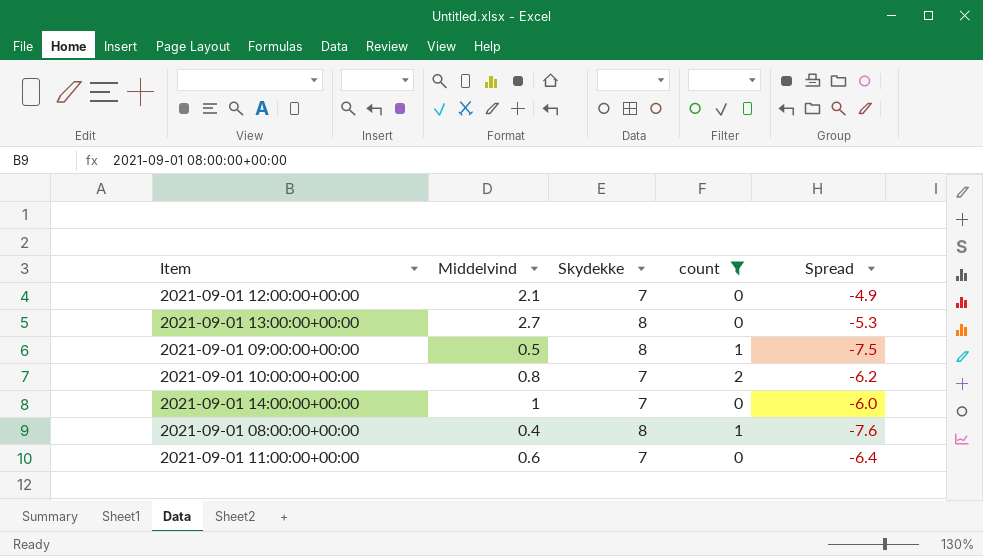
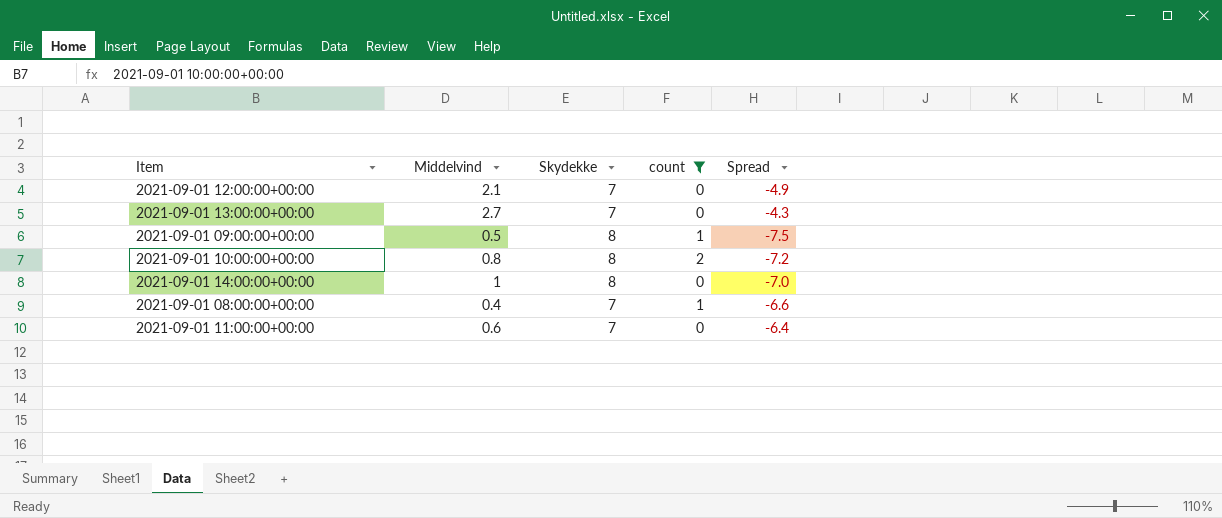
2021-09-01 13:00:00+00:00 | Skydekke: 8 -> 7
2021-09-01 13:00:00+00:00 | Spread: -5.3 -> -4.3
2021-09-01 10:00:00+00:00 | Skydekke: 7 -> 8
2021-09-01 10:00:00+00:00 | Spread: -6.2 -> -7.2
2021-09-01 14:00:00+00:00 | Skydekke: 7 -> 8
2021-09-01 14:00:00+00:00 | Spread: -6.0 -> -7.0
2021-09-01 08:00:00+00:00 | Skydekke: 8 -> 7
2021-09-01 08:00:00+00:00 | Spread: -7.6 -> -6.6

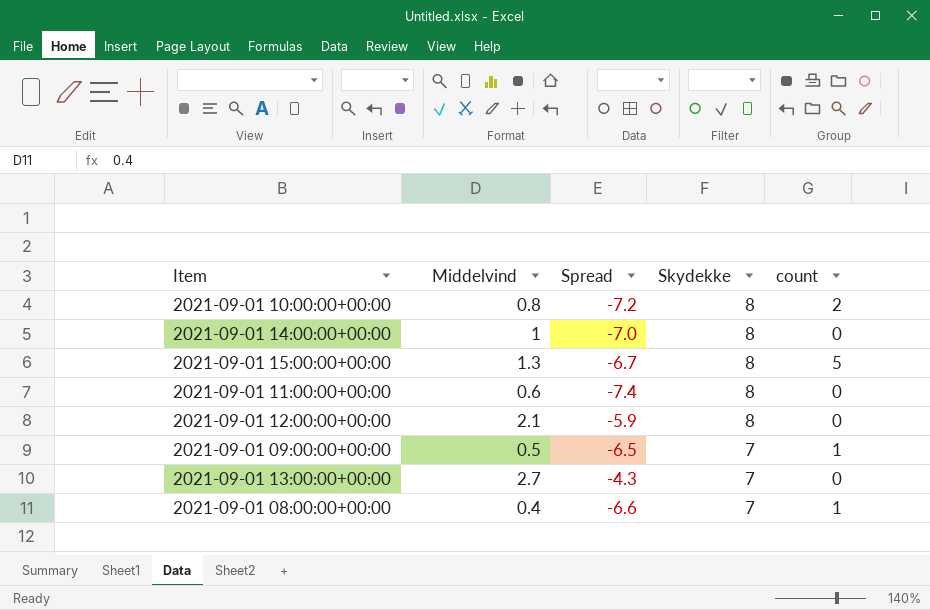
filter: count != 5 -> none
row order: none -> Skydekke descending
column Spread | position: 5 -> 3
2021-09-01 11:00:00+00:00 | Spread: -6.4 -> -7.4
2021-09-01 11:00:00+00:00 | Skydekke: 7 -> 8
2021-09-01 12:00:00+00:00 | Spread: -4.9 -> -5.9
2021-09-01 12:00:00+00:00 | Skydekke: 7 -> 8
2021-09-01 09:00:00+00:00 | Spread: -7.5 -> -6.5
2021-09-01 09:00:00+00:00 | Skydekke: 8 -> 7

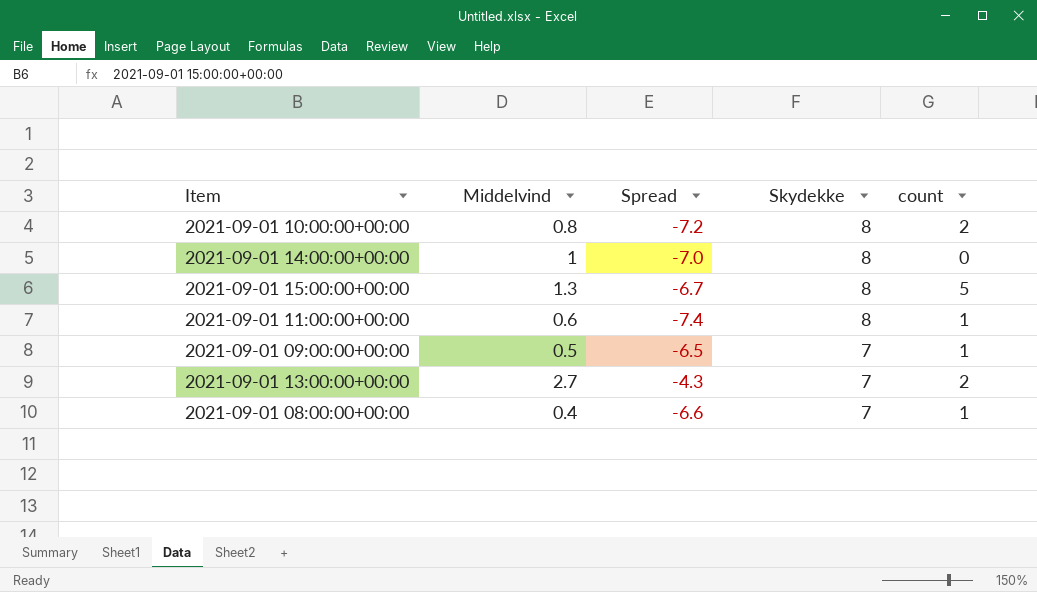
row 2021-09-01 12:00:00+00:00: 2.1 | -5.9 | 8 | 0 -> none
2021-09-01 11:00:00+00:00 | count: 0 -> 1
2021-09-01 13:00:00+00:00 | count: 0 -> 2

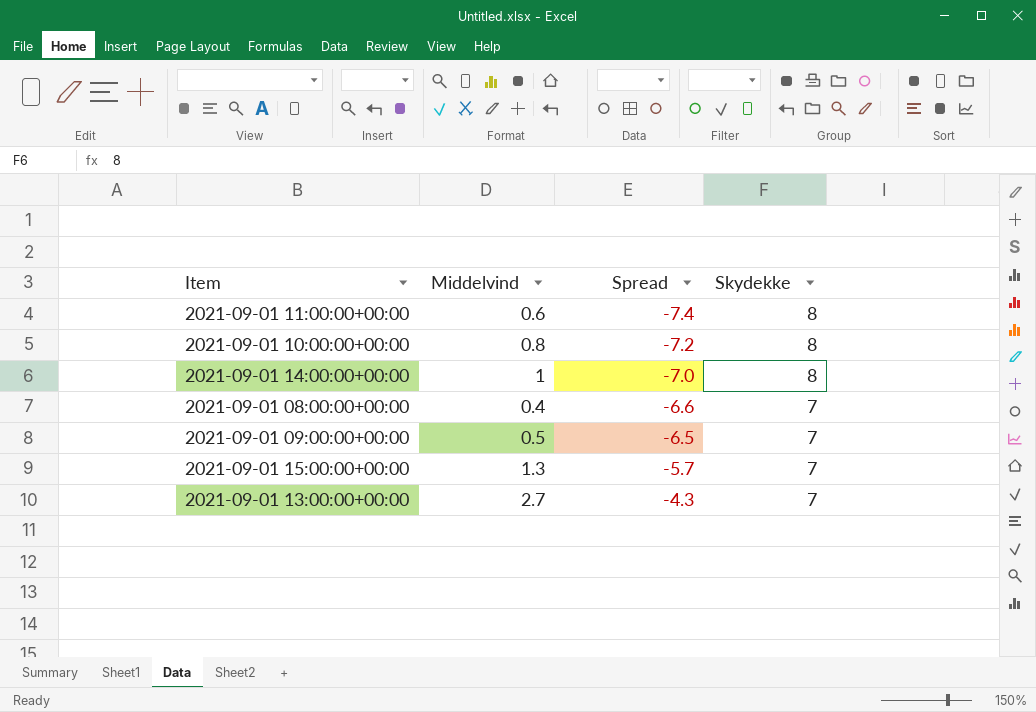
row order: Skydekke descending -> Spread ascending
column count | position: 5 -> none
2021-09-01 15:00:00+00:00 | Spread: -6.7 -> -5.7
2021-09-01 15:00:00+00:00 | Skydekke: 8 -> 7

